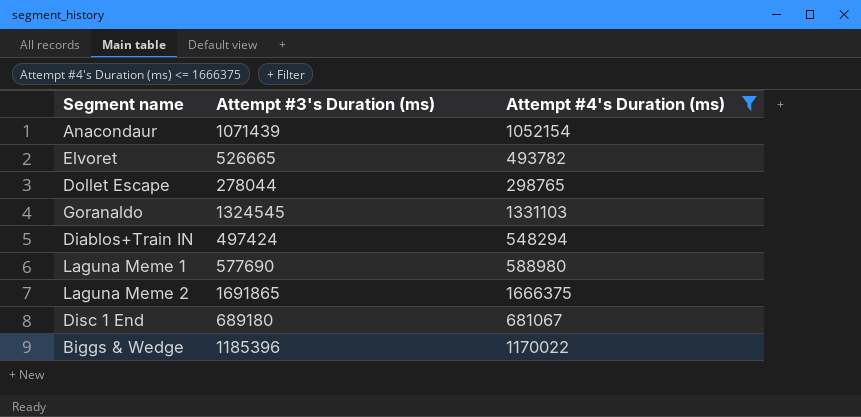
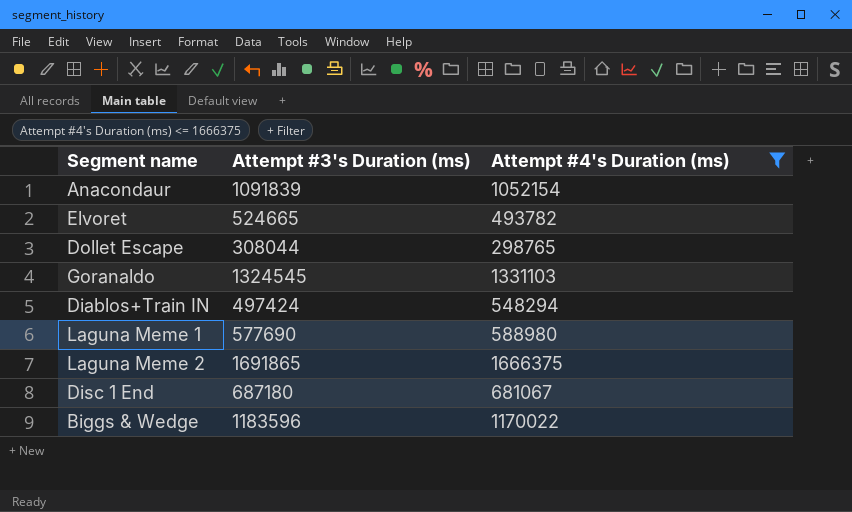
Anacondaur | Attempt #3's Duration (ms): 1071439 -> 1091839
Elvoret | Attempt #3's Duration (ms): 526665 -> 524665
Dollet Escape | Attempt #3's Duration (ms): 278044 -> 308044
Disc 1 End | Attempt #3's Duration (ms): 689180 -> 687180
Biggs & Wedge | Attempt #3's Duration (ms): 1185396 -> 1183596

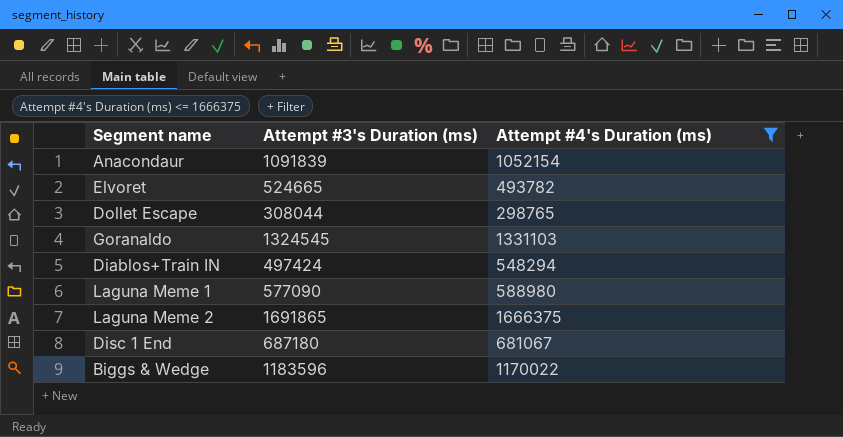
Laguna Meme 1 | Attempt #3's Duration (ms): 577690 -> 577090

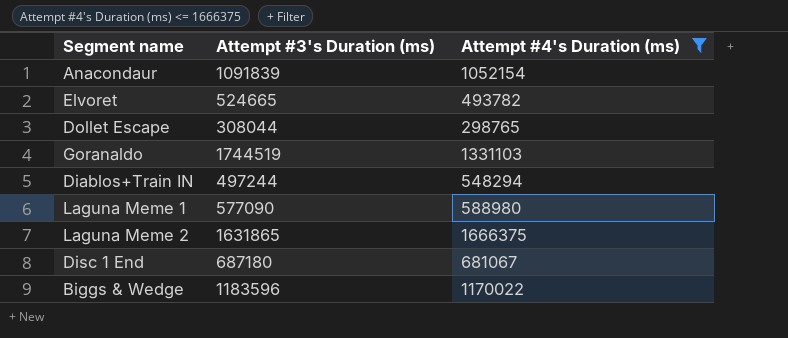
Goranaldo | Attempt #3's Duration (ms): 1324545 -> 1744519
Diablos+Train IN | Attempt #3's Duration (ms): 497424 -> 497244
Laguna Meme 2 | Attempt #3's Duration (ms): 1691865 -> 1631865

